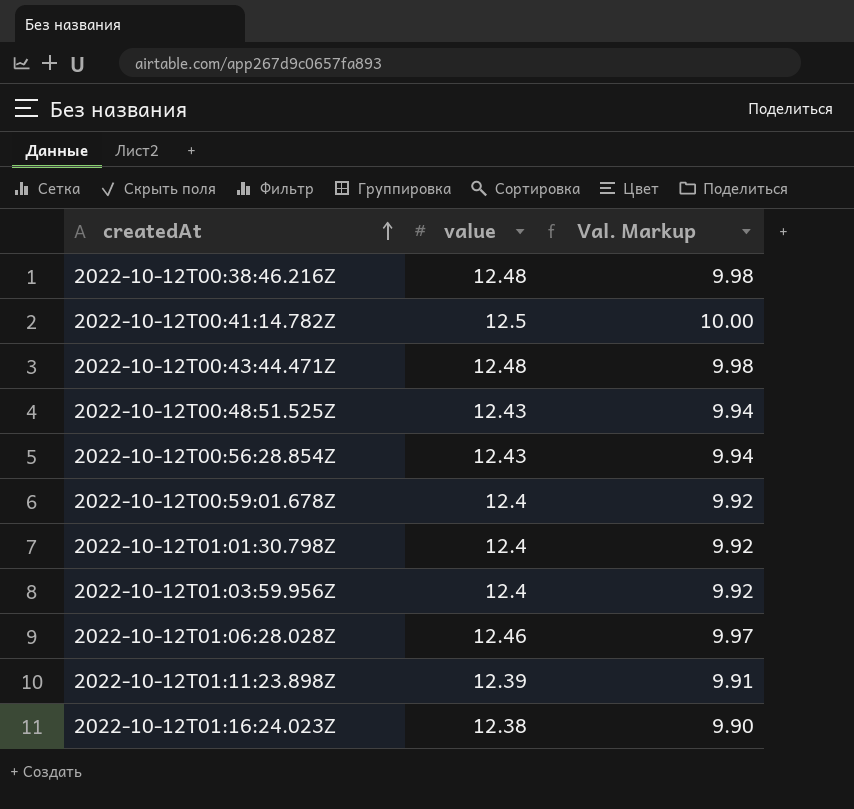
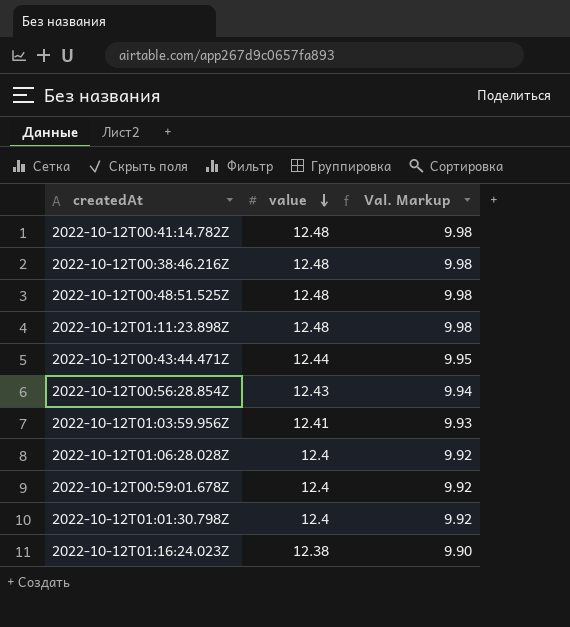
row order: createdAt ascending -> value descending
2022-10-12T00:41:14.782Z | value: 12.5 -> 12.48
2022-10-12T00:41:14.782Z | Val. Markup: 10.00 -> 9.98
2022-10-12T00:48:51.525Z | value: 12.43 -> 12.48
2022-10-12T00:48:51.525Z | Val. Markup: 9.94 -> 9.98
2022-10-12T01:11:23.898Z | value: 12.39 -> 12.48
2022-10-12T01:11:23.898Z | Val. Markup: 9.91 -> 9.98
2022-10-12T00:43:44.471Z | value: 12.48 -> 12.44
2022-10-12T00:43:44.471Z | Val. Markup: 9.98 -> 9.95
2022-10-12T01:03:59.956Z | value: 12.4 -> 12.41
2022-10-12T01:03:59.956Z | Val. Markup: 9.92 -> 9.93
2022-10-12T01:06:28.028Z | value: 12.46 -> 12.4
2022-10-12T01:06:28.028Z | Val. Markup: 9.97 -> 9.92

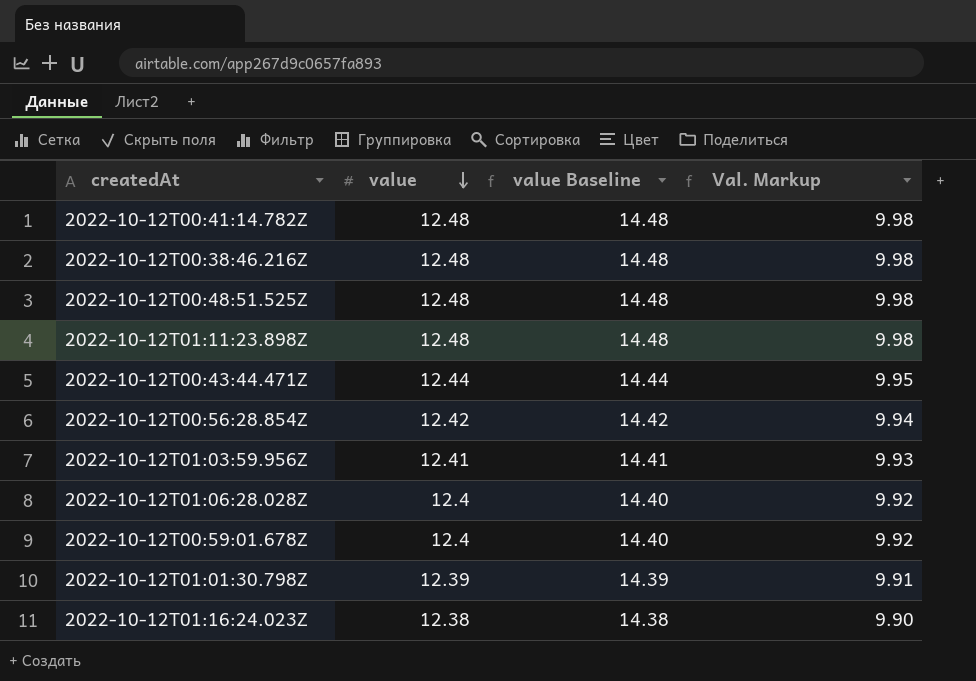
column value Baseline | formula: none -> [value] + 2
2022-10-12T00:56:28.854Z | value: 12.43 -> 12.42
2022-10-12T01:01:30.798Z | value: 12.4 -> 12.39
2022-10-12T01:01:30.798Z | Val. Markup: 9.92 -> 9.91

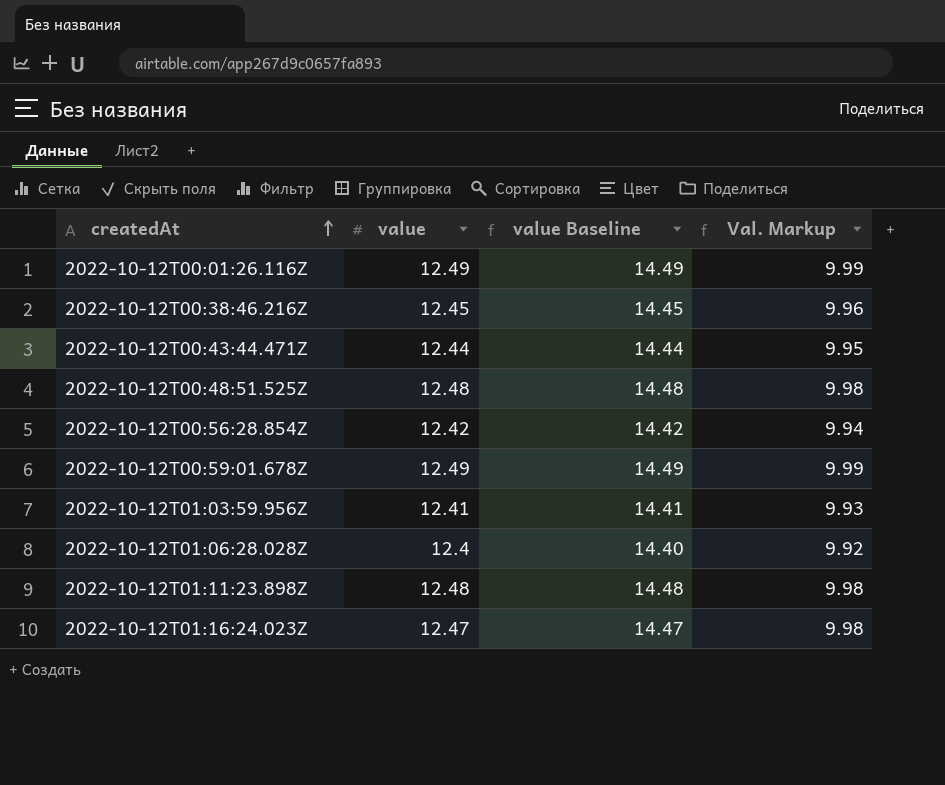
row order: value descending -> createdAt ascending
row 2022-10-12T00:41:14.782Z: 12.48 | 14.48 | 9.98 -> none
row 2022-10-12T01:01:30.798Z: 12.39 | 14.39 | 9.91 -> none
row 2022-10-12T00:01:26.116Z: none -> 12.49 | 14.49 | 9.99
2022-10-12T00:38:46.216Z | value: 12.48 -> 12.45
2022-10-12T00:38:46.216Z | value Baseline: 14.48 -> 14.45
2022-10-12T00:38:46.216Z | Val. Markup: 9.98 -> 9.96
2022-10-12T00:59:01.678Z | value: 12.4 -> 12.49
2022-10-12T00:59:01.678Z | value Baseline: 14.40 -> 14.49
2022-10-12T00:59:01.678Z | Val. Markup: 9.92 -> 9.99
2022-10-12T01:16:24.023Z | value: 12.38 -> 12.47
2022-10-12T01:16:24.023Z | value Baseline: 14.38 -> 14.47
2022-10-12T01:16:24.023Z | Val. Markup: 9.90 -> 9.98

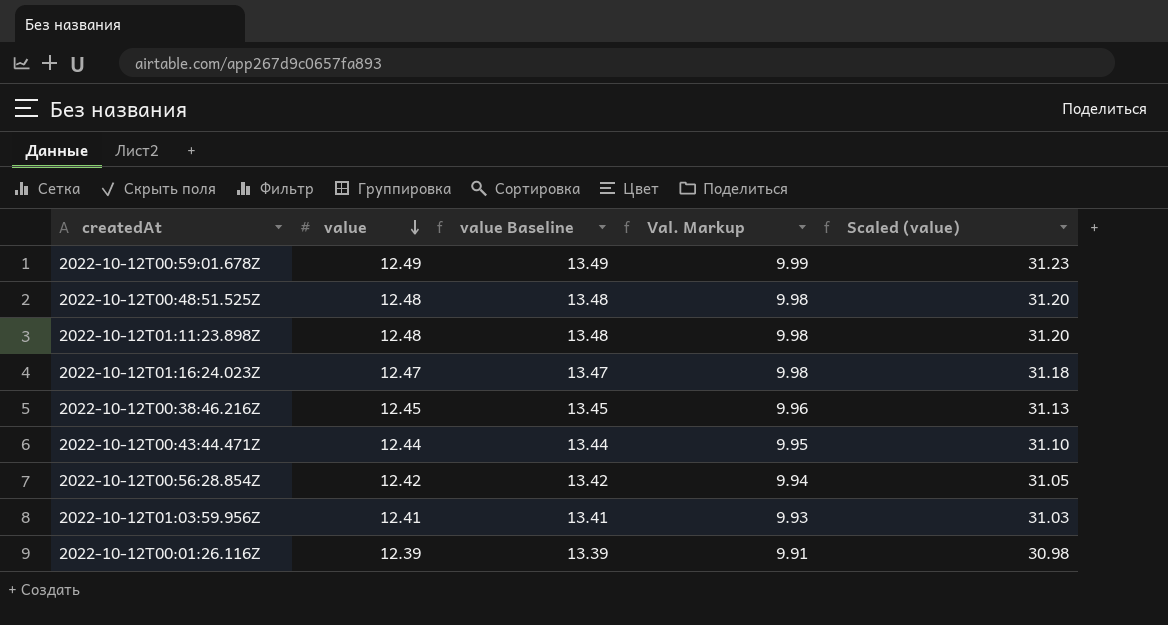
row order: createdAt ascending -> value descending
column value Baseline | formula: [value] + 2 -> [value] + 1
column Scaled (value) | formula: none -> [value] * 2.5
row 2022-10-12T01:06:28.028Z: 12.4 | 14.40 | 9.92 -> none
2022-10-12T00:01:26.116Z | value: 12.49 -> 12.39
2022-10-12T00:01:26.116Z | Val. Markup: 9.99 -> 9.91

